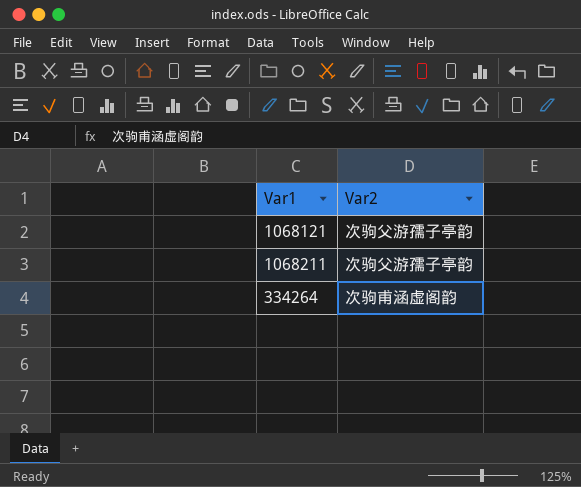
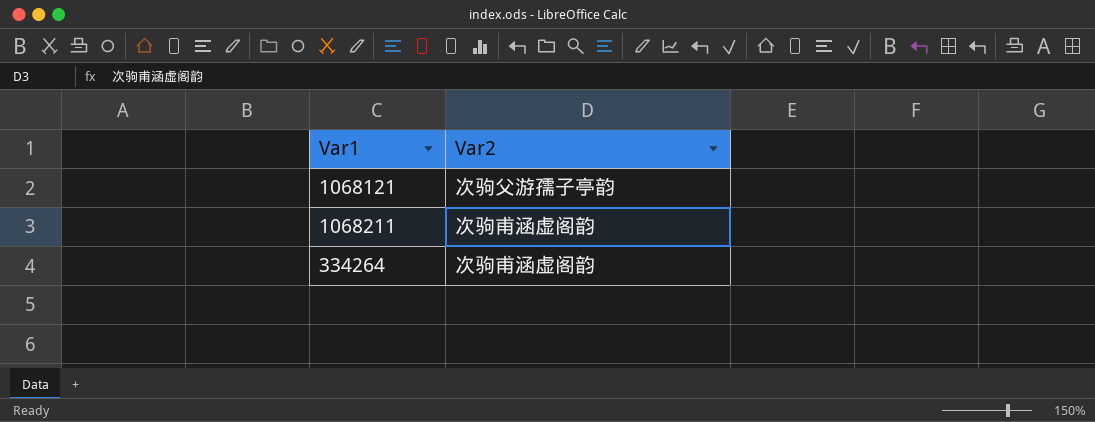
1068211 | Var2: 次驹父游孺子亭韵 -> 次驹甫涵虚阁韵

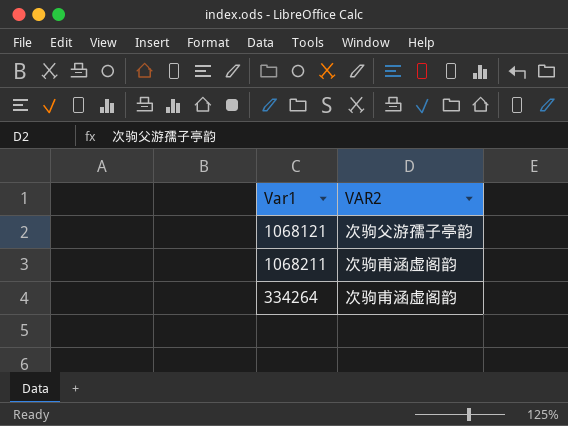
column name: Var2 -> VAR2

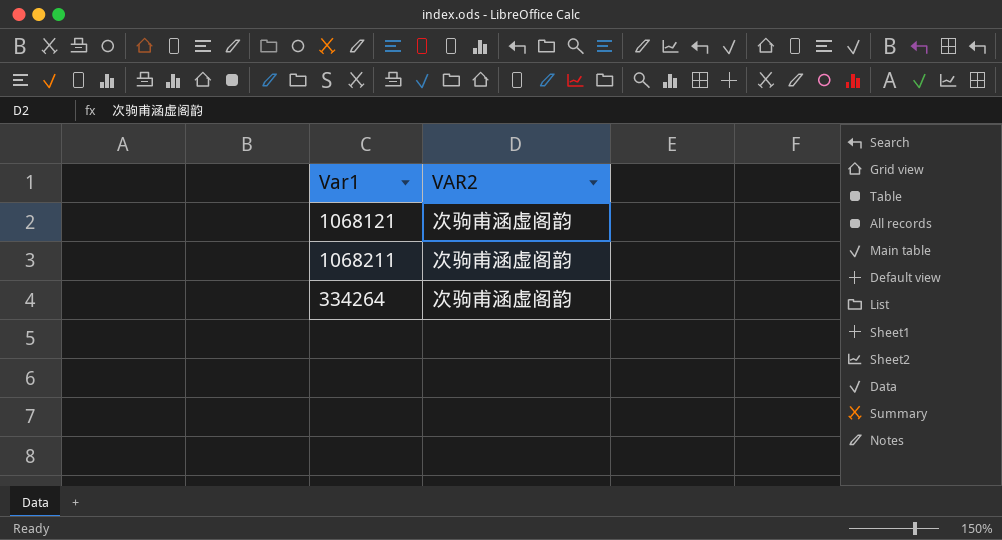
1068121 | VAR2: 次驹父游孺子亭韵 -> 次驹甫涵虚阁韵

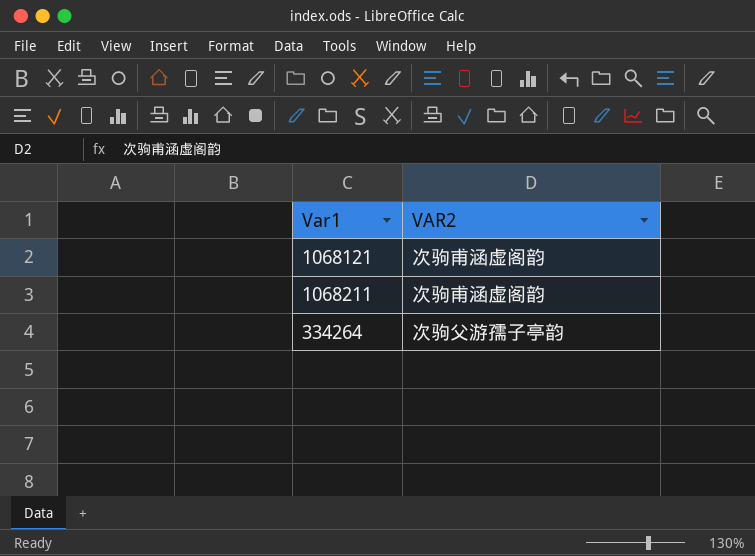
334264 | VAR2: 次驹甫涵虚阁韵 -> 次驹父游孺子亭韵

